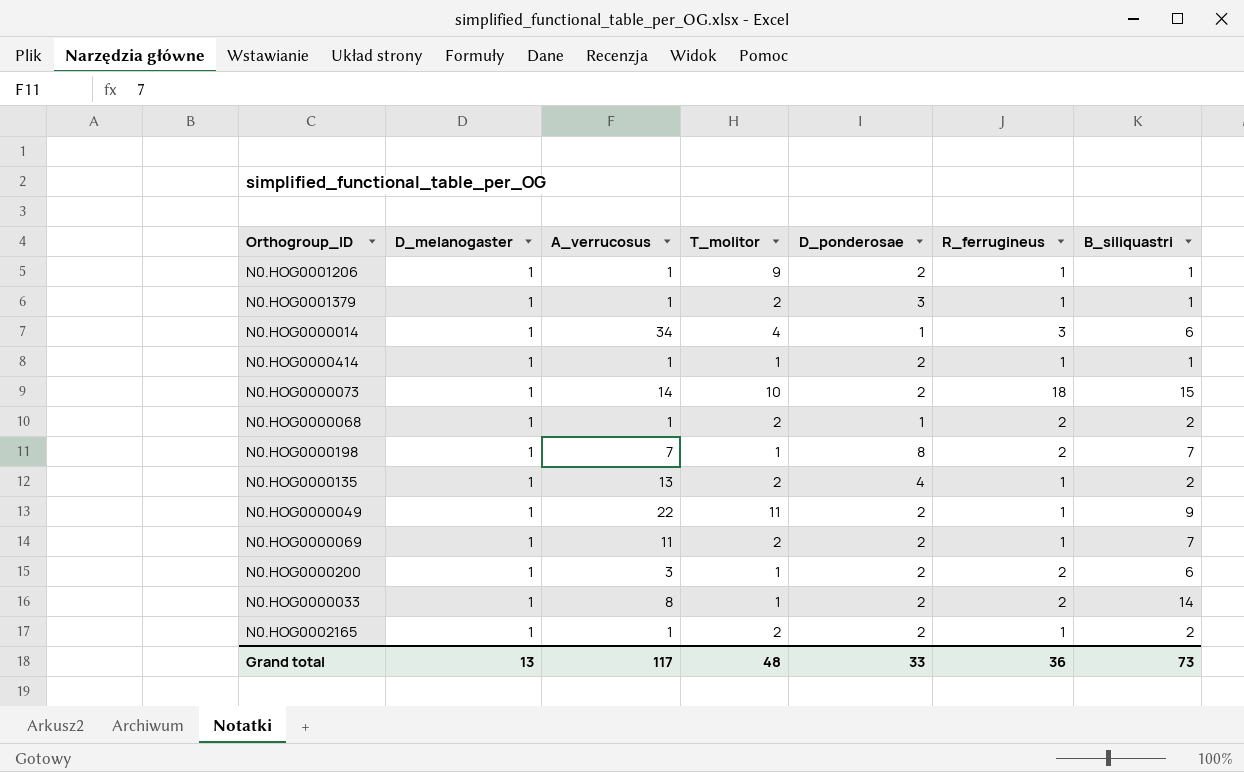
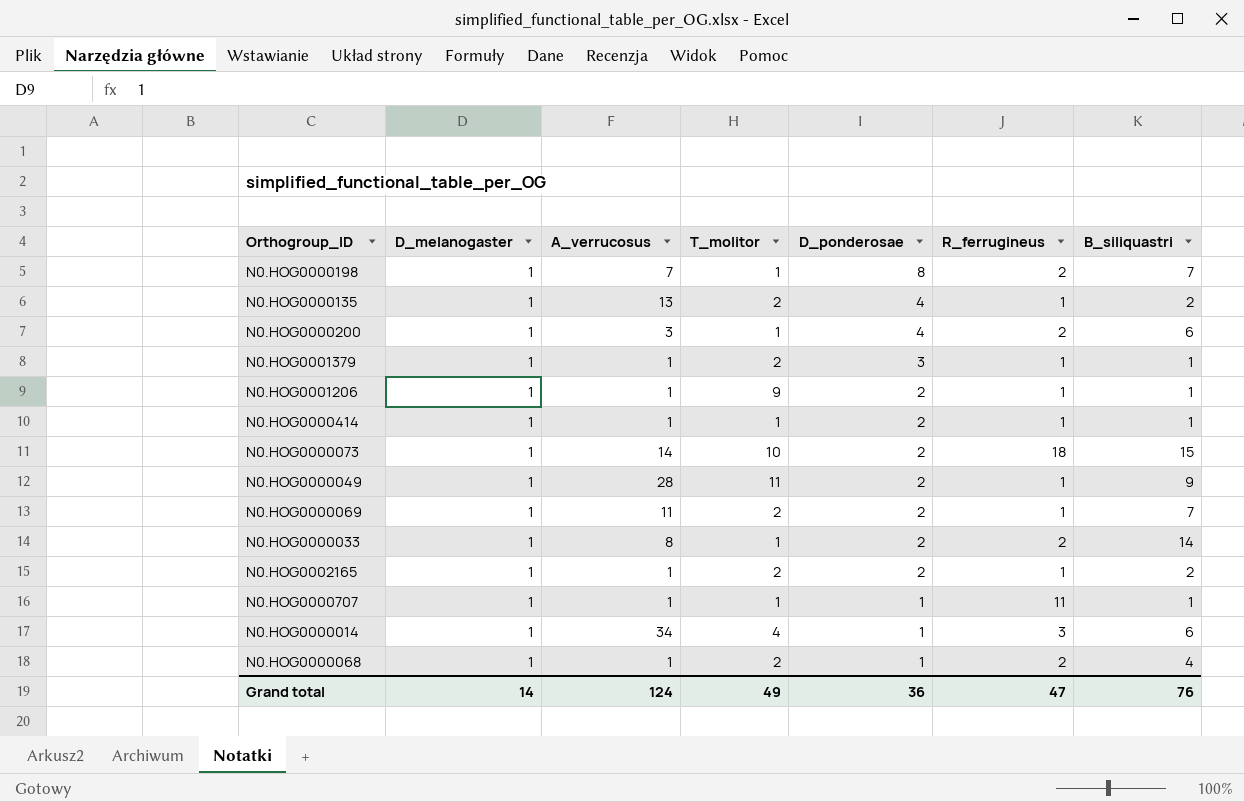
row order: none -> D_ponderosae descending
N0.HOG0000200 | D_ponderosae: 2 -> 4
N0.HOG0000049 | A_verrucosus: 22 -> 28
row N0.HOG0000707: none -> 1 | 1 | 1 | 1 | 11 | 1
N0.HOG0000068 | B_siliquastri: 2 -> 4
Grand total | D_melanogaster: 13 -> 14
Grand total | A_verrucosus: 117 -> 124
Grand total | T_molitor: 48 -> 49
Grand total | D_ponderosae: 33 -> 36
Grand total | R_ferrugineus: 36 -> 47
Grand total | B_siliquastri: 73 -> 76

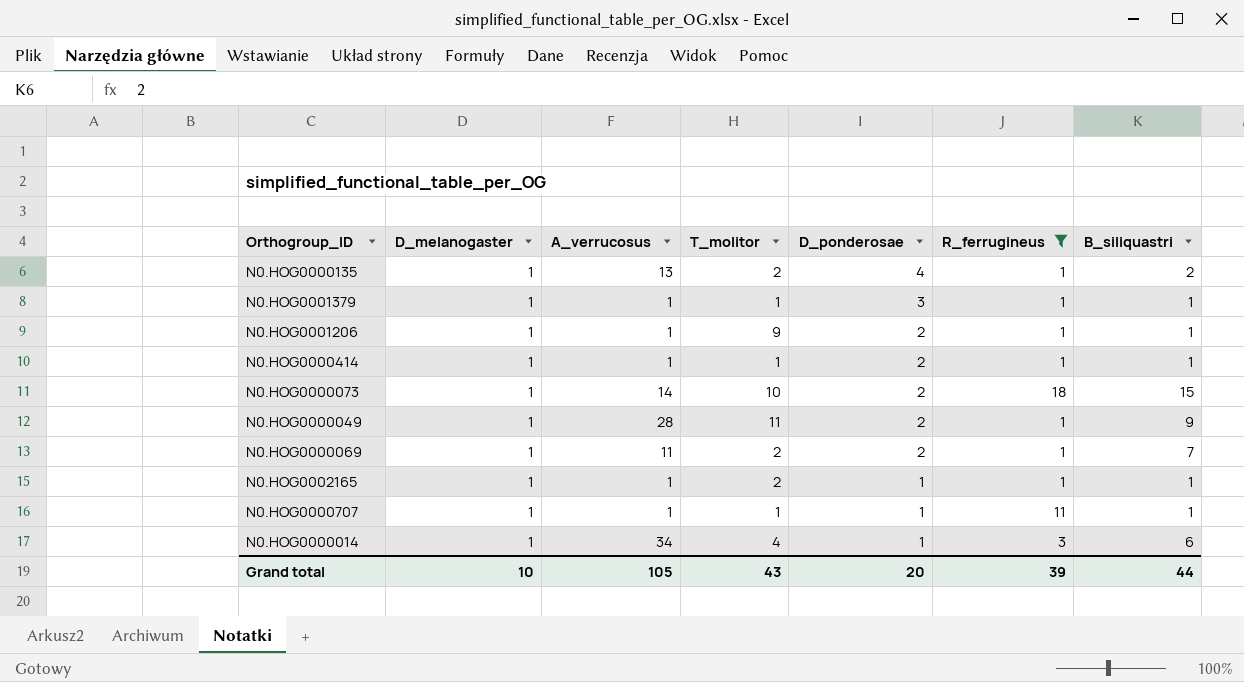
filter: none -> R_ferrugineus != 2
N0.HOG0001379 | T_molitor: 2 -> 1
N0.HOG0002165 | D_ponderosae: 2 -> 1
N0.HOG0002165 | B_siliquastri: 2 -> 1
Grand total | D_melanogaster: 14 -> 10
Grand total | A_verrucosus: 124 -> 105
Grand total | T_molitor: 49 -> 43
Grand total | D_ponderosae: 36 -> 20
Grand total | R_ferrugineus: 47 -> 39
Grand total | B_siliquastri: 76 -> 44

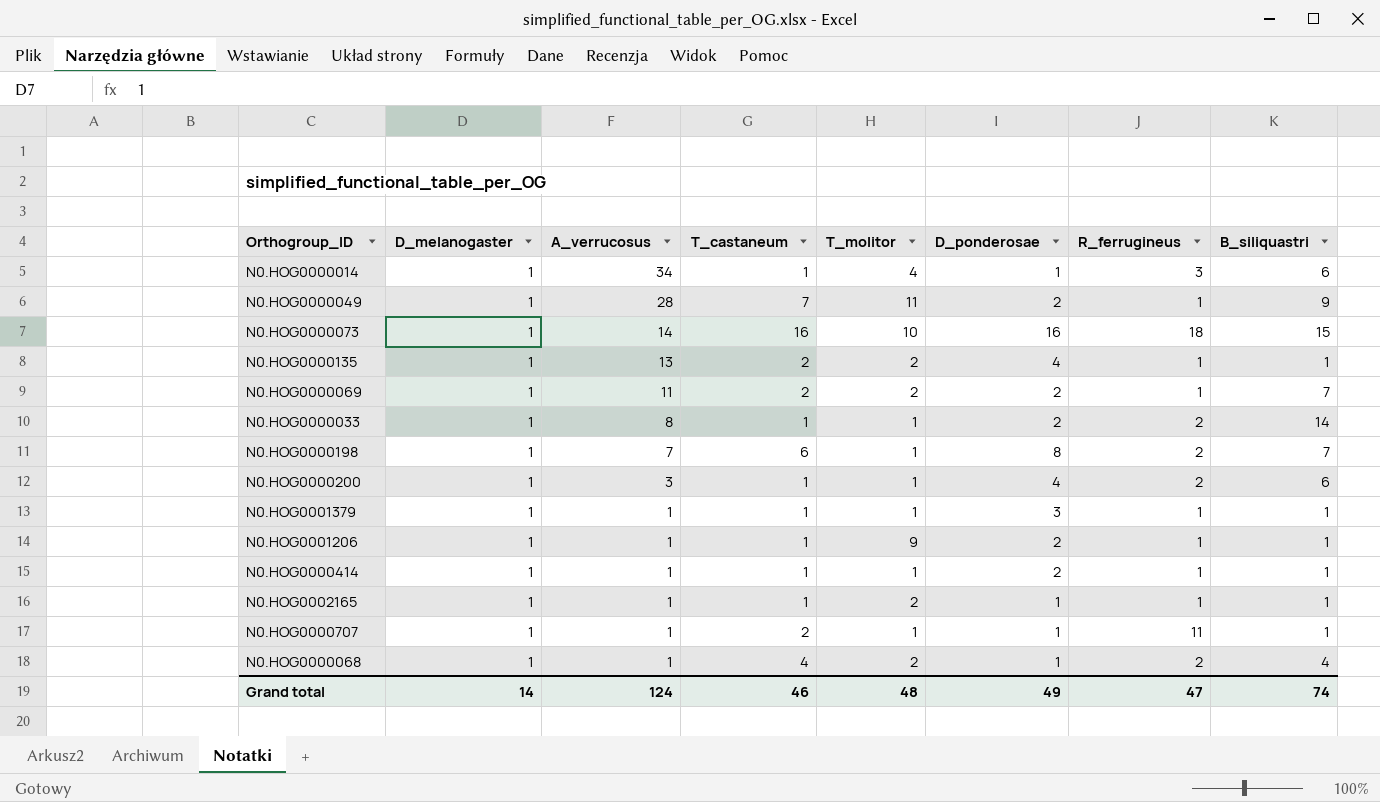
filter: R_ferrugineus != 2 -> none
row order: D_ponderosae descending -> A_verrucosus descending
column T_castaneum | position: none -> 4
N0.HOG0000073 | D_ponderosae: 2 -> 16
N0.HOG0000135 | B_siliquastri: 2 -> 1
Grand total | D_melanogaster: 10 -> 14
Grand total | A_verrucosus: 105 -> 124
Grand total | T_molitor: 43 -> 48
Grand total | D_ponderosae: 20 -> 49
Grand total | R_ferrugineus: 39 -> 47
Grand total | B_siliquastri: 44 -> 74

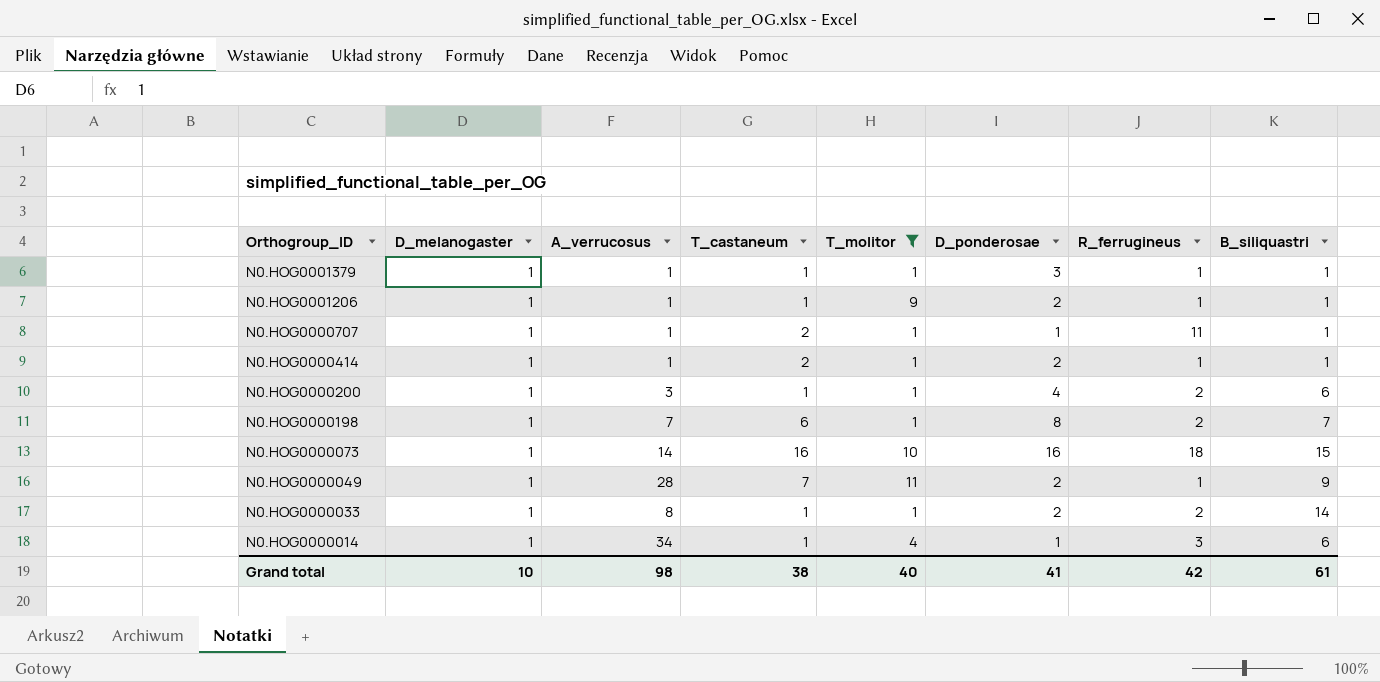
filter: none -> T_molitor != 2
row order: A_verrucosus descending -> Orthogroup_ID descending
N0.HOG0000414 | T_castaneum: 1 -> 2
Grand total | D_melanogaster: 14 -> 10
Grand total | A_verrucosus: 124 -> 98
Grand total | T_castaneum: 46 -> 38
Grand total | T_molitor: 48 -> 40
Grand total | D_ponderosae: 49 -> 41
Grand total | R_ferrugineus: 47 -> 42
Grand total | B_siliquastri: 74 -> 61

